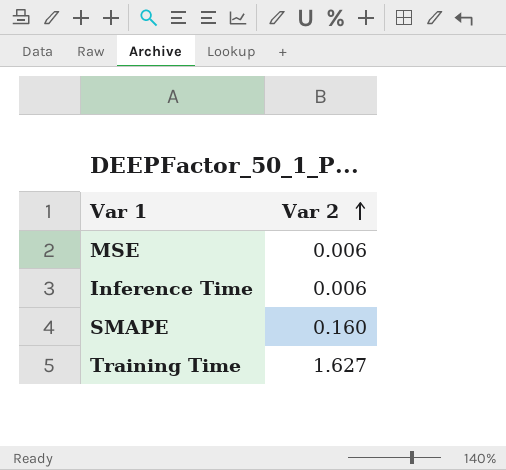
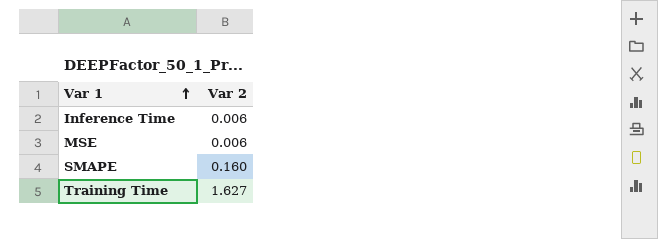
row order: Var 2 ascending -> Var 1 ascending

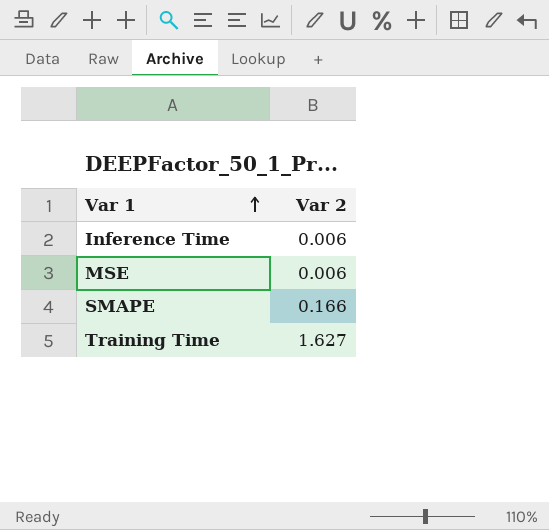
SMAPE | Var 2: 0.160 -> 0.166

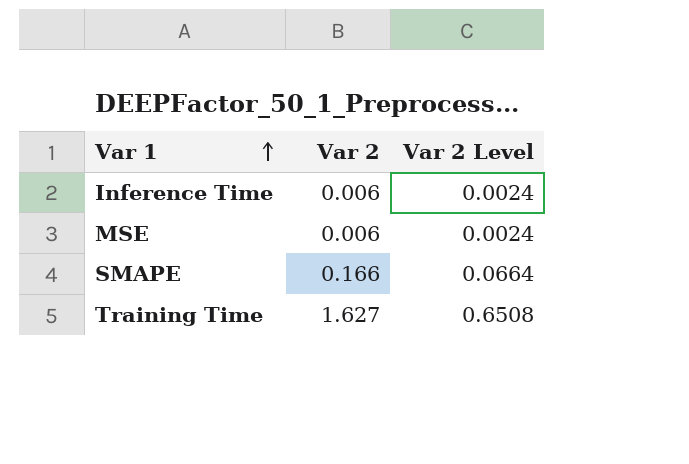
column Var 2 Level | formula: none -> [Var 2] * 0.4

